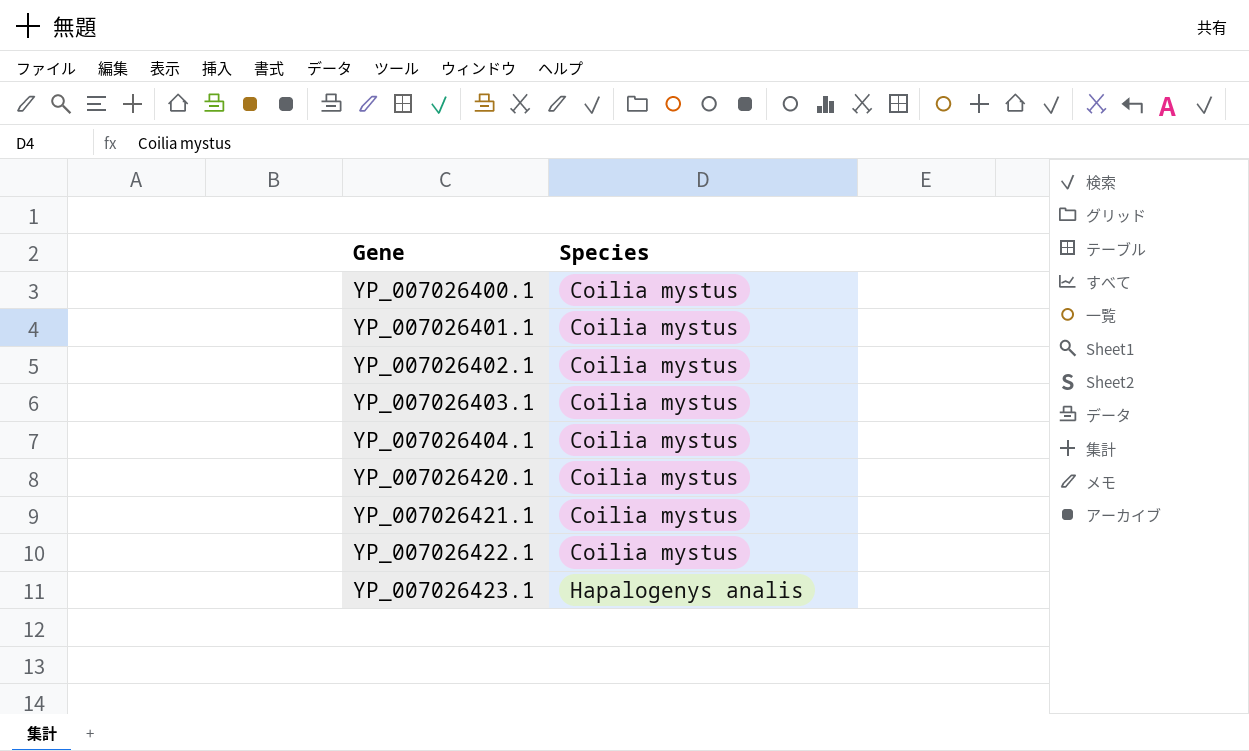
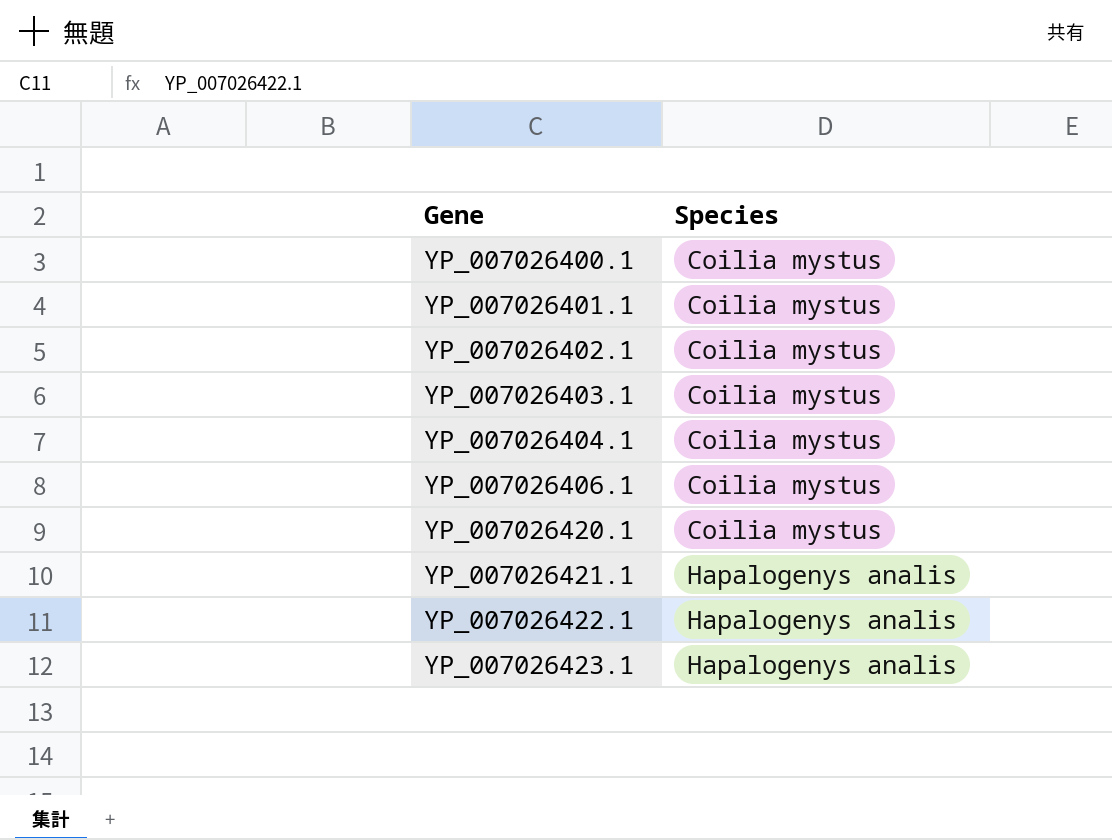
row YP_007026406.1: none -> Coilia mystus
YP_007026421.1 | Species: Coilia mystus -> Hapalogenys analis
YP_007026422.1 | Species: Coilia mystus -> Hapalogenys analis

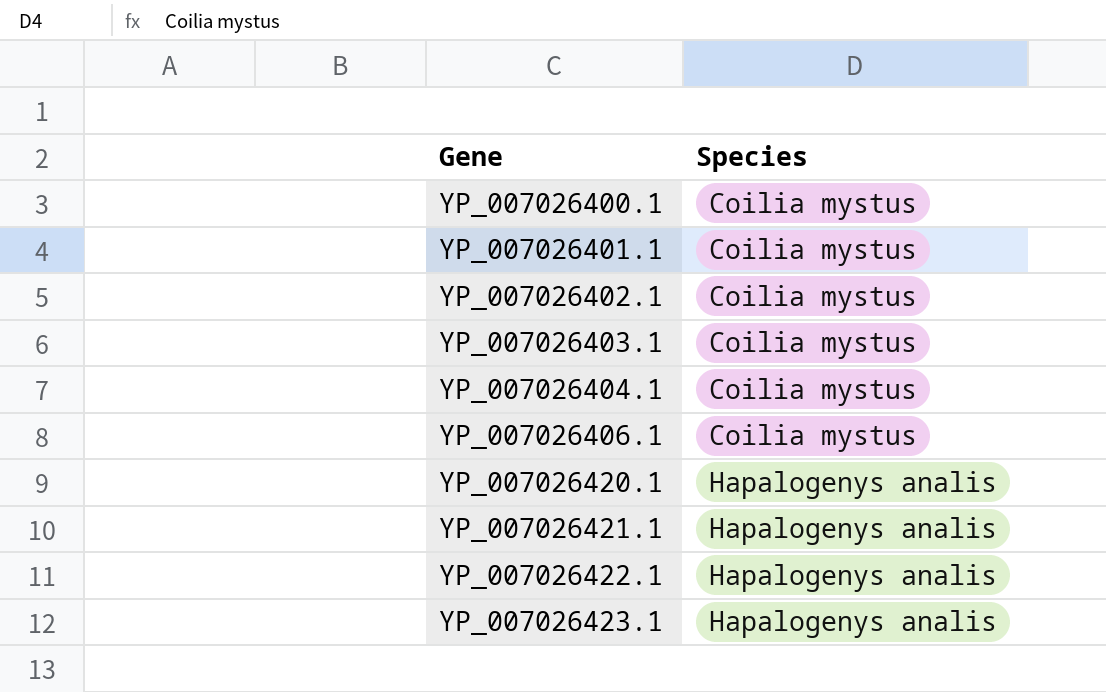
YP_007026420.1 | Species: Coilia mystus -> Hapalogenys analis

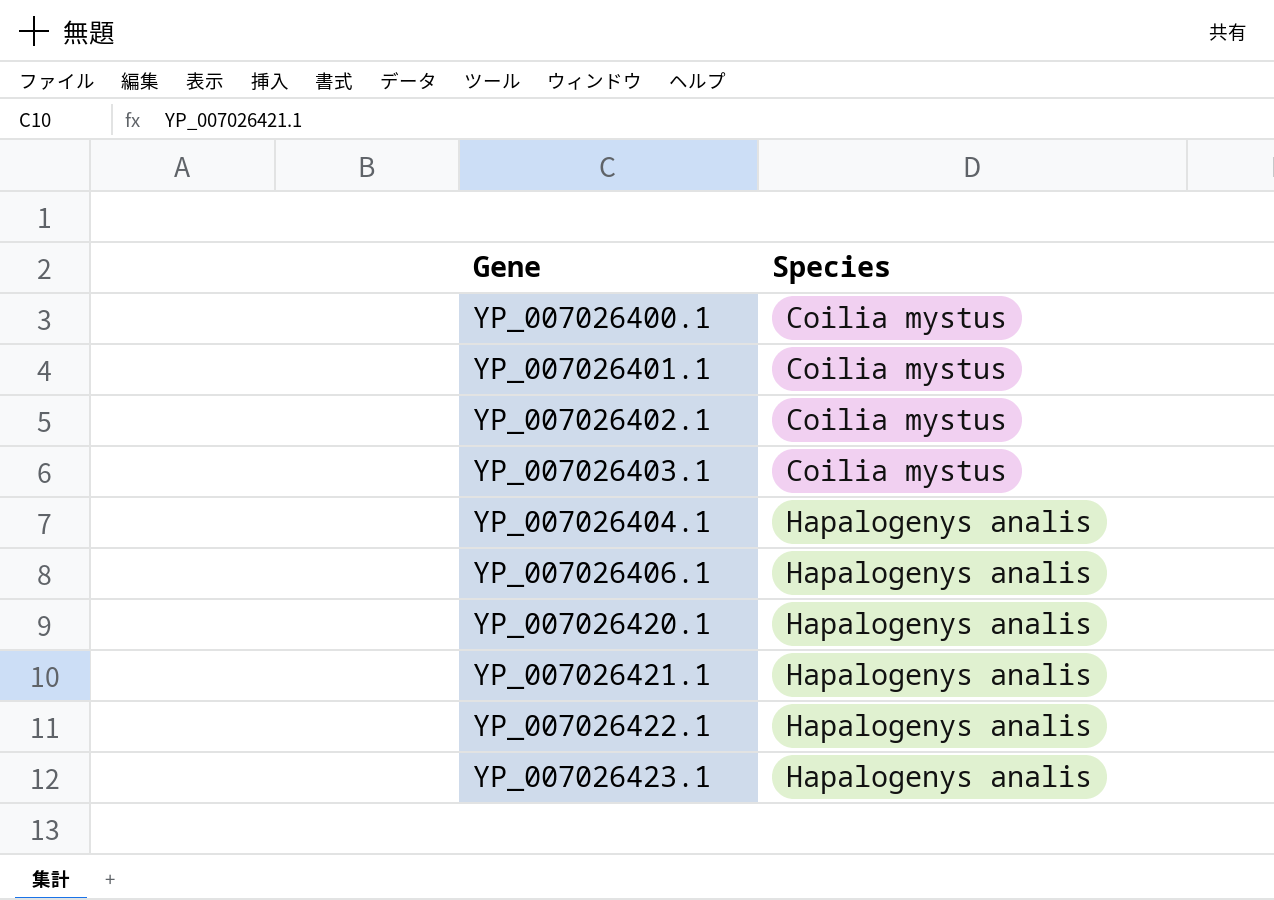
YP_007026404.1 | Species: Coilia mystus -> Hapalogenys analis
YP_007026406.1 | Species: Coilia mystus -> Hapalogenys analis

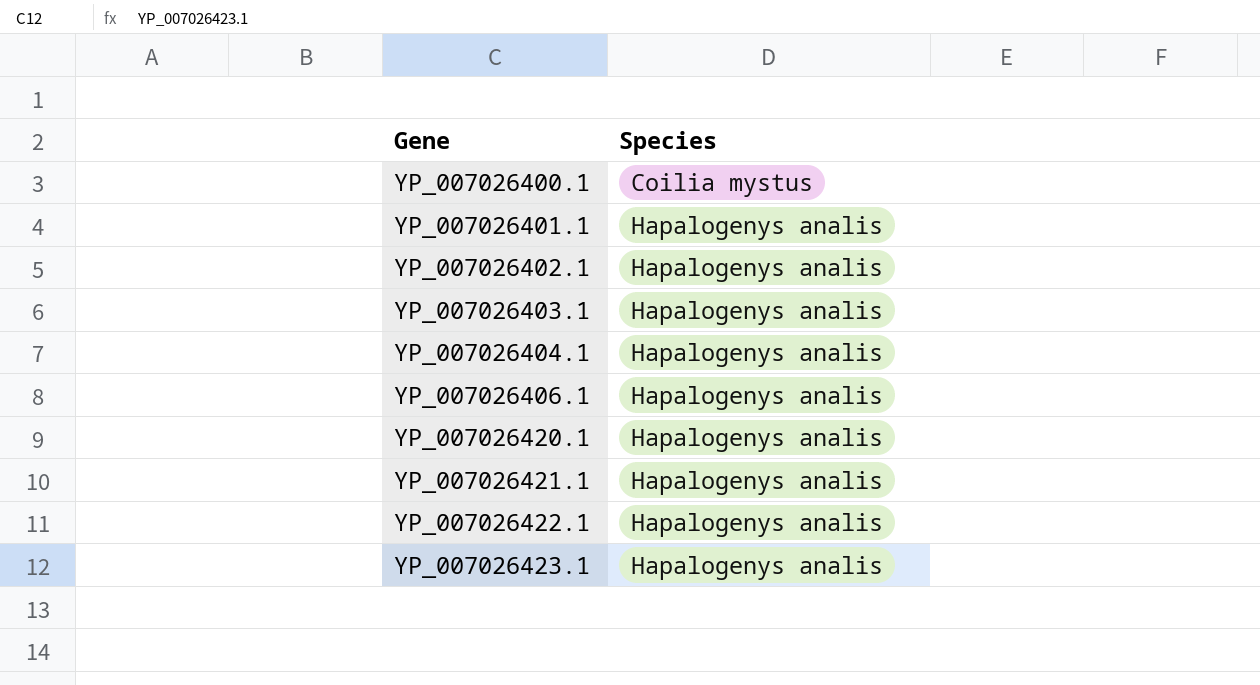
YP_007026401.1 | Species: Coilia mystus -> Hapalogenys analis
YP_007026402.1 | Species: Coilia mystus -> Hapalogenys analis
YP_007026403.1 | Species: Coilia mystus -> Hapalogenys analis

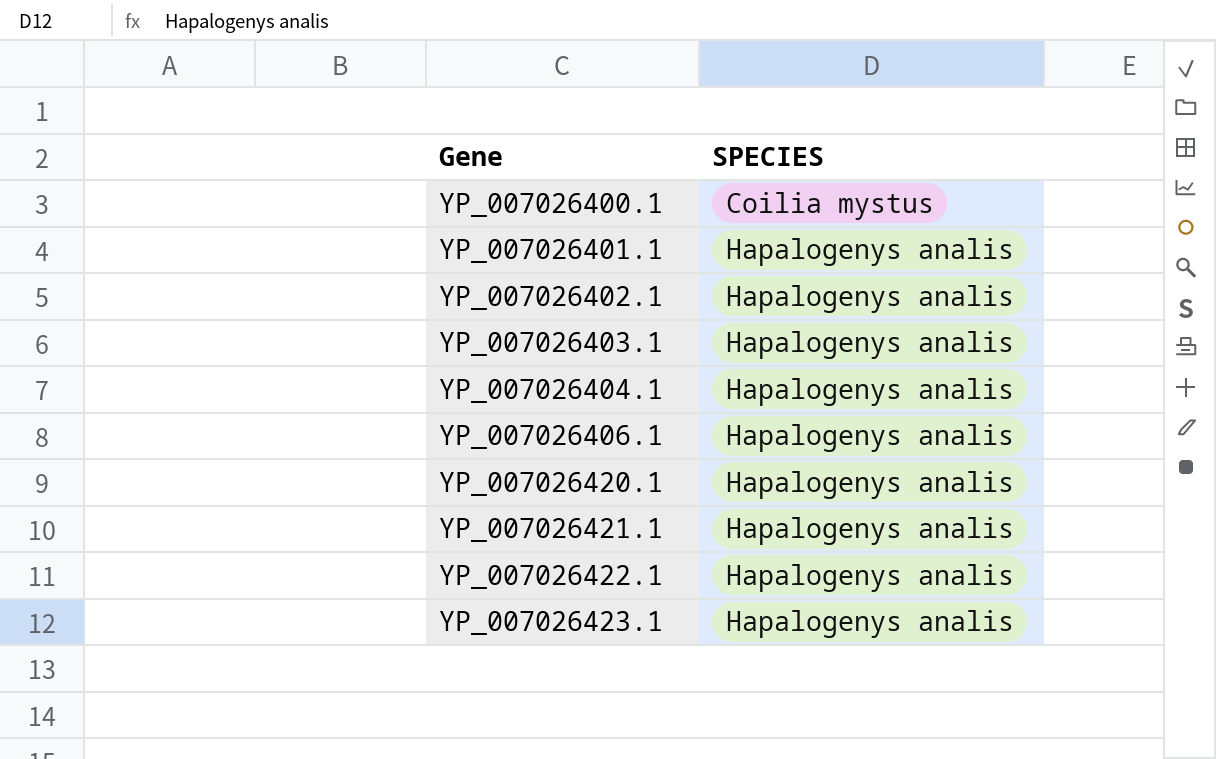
column name: Species -> SPECIES

